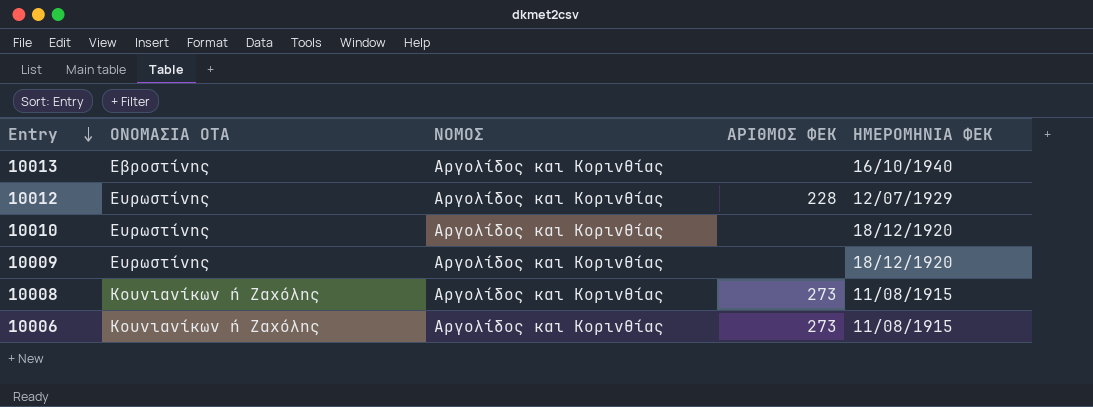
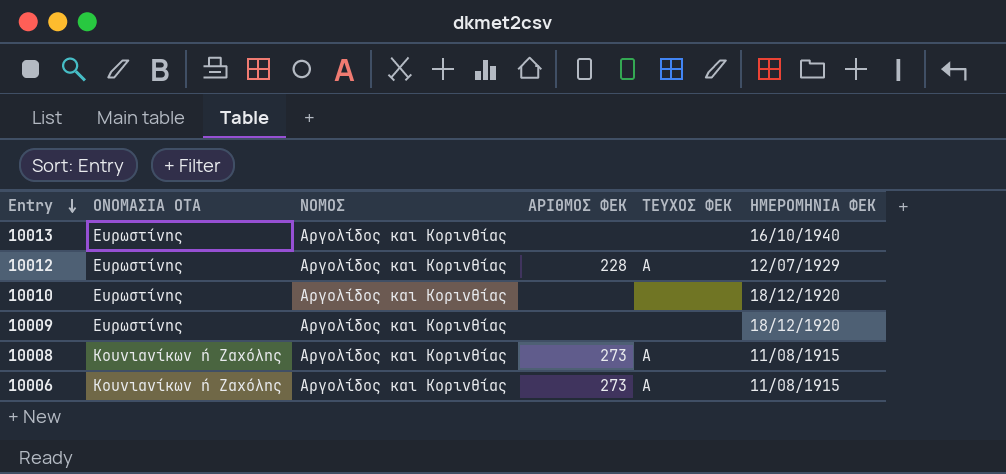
column ΤΕΥΧΟΣ ΦΕΚ | position: none -> 5
10013 | ΟΝΟΜΑΣΙΑ ΟΤΑ: Εβροστίνης -> Ευρωστίνης

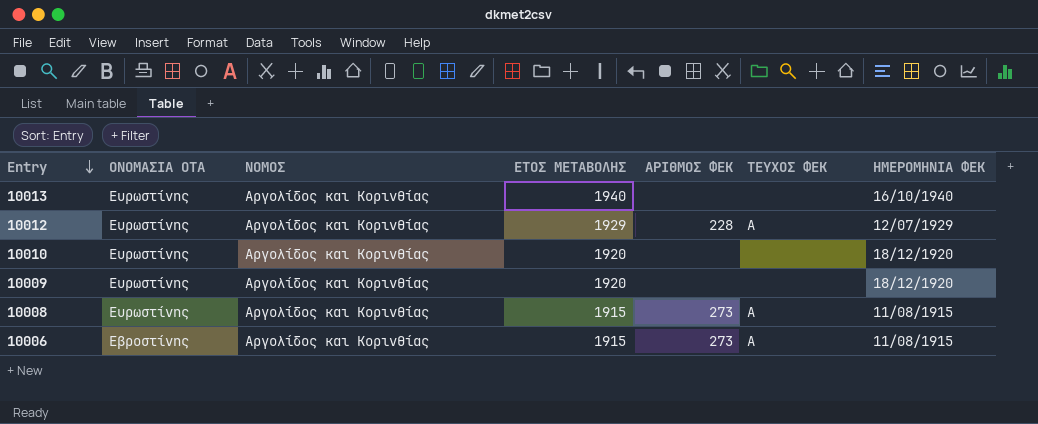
column ΕΤΟΣ ΜΕΤΑΒΟΛΗΣ | position: none -> 4
10008 | ΟΝΟΜΑΣΙΑ ΟΤΑ: Κουνιανίκων ή Ζαχόλης -> Ευρωστίνης
10006 | ΟΝΟΜΑΣΙΑ ΟΤΑ: Κουνιανίκων ή Ζαχόλης -> Εβροστίνης

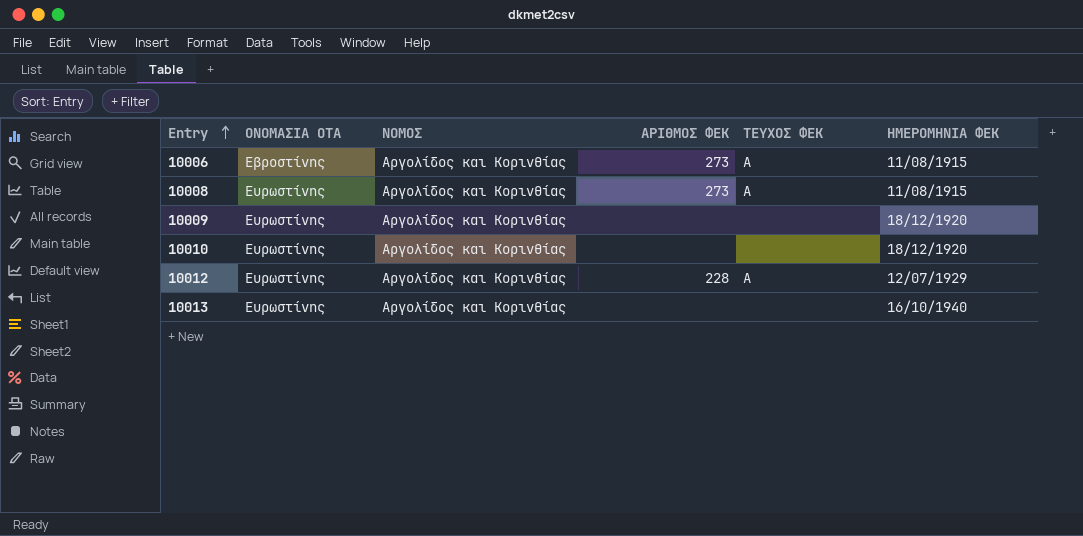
row order: Entry descending -> Entry ascending
column ΕΤΟΣ ΜΕΤΑΒΟΛΗΣ | position: 4 -> none

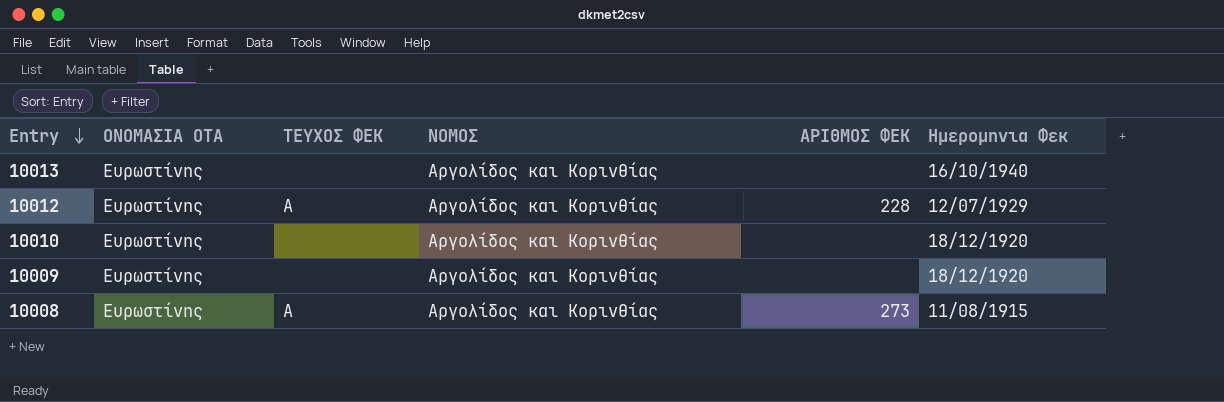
row order: Entry ascending -> Entry descending
column ΤΕΥΧΟΣ ΦΕΚ | position: 5 -> 3
column name: ΗΜΕΡΟΜΗΝΙΑ ΦΕΚ -> Ημερομηνια Φεκ
row 10006: Εβροστίνης | Αργολίδος και Κορινθίας | 273 | Α | 11/08/1915 -> none

